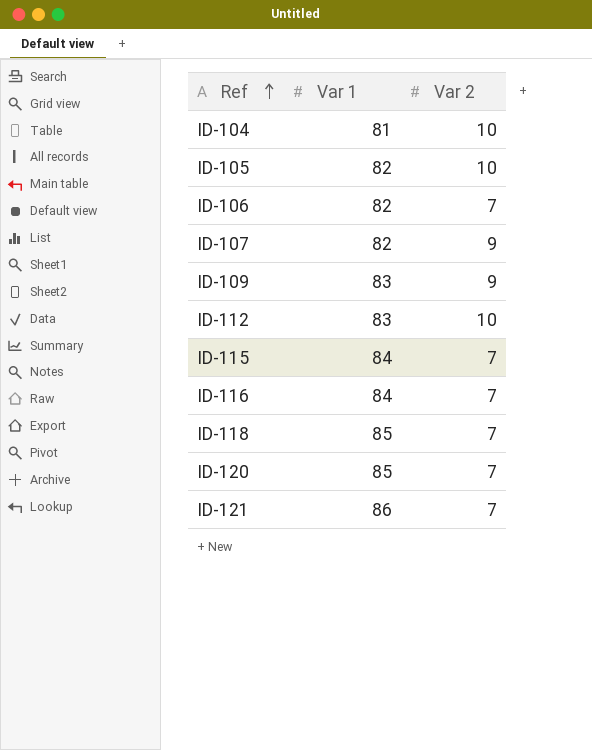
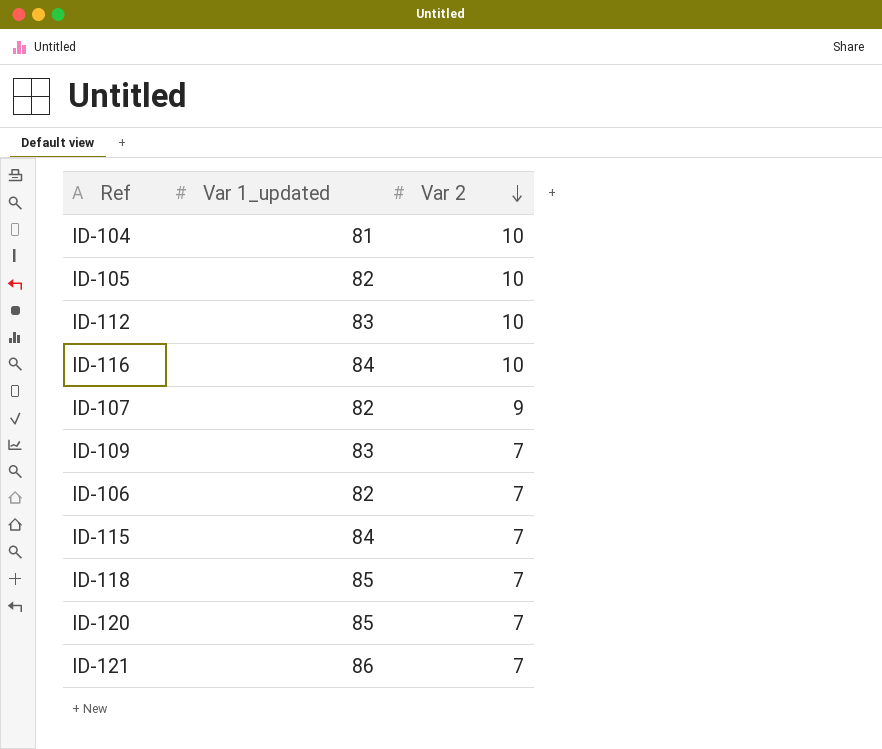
row order: Ref ascending -> Var 2 descending
column name: Var 1 -> Var 1_updated
ID-116 | Var 2: 7 -> 10
ID-109 | Var 2: 9 -> 7

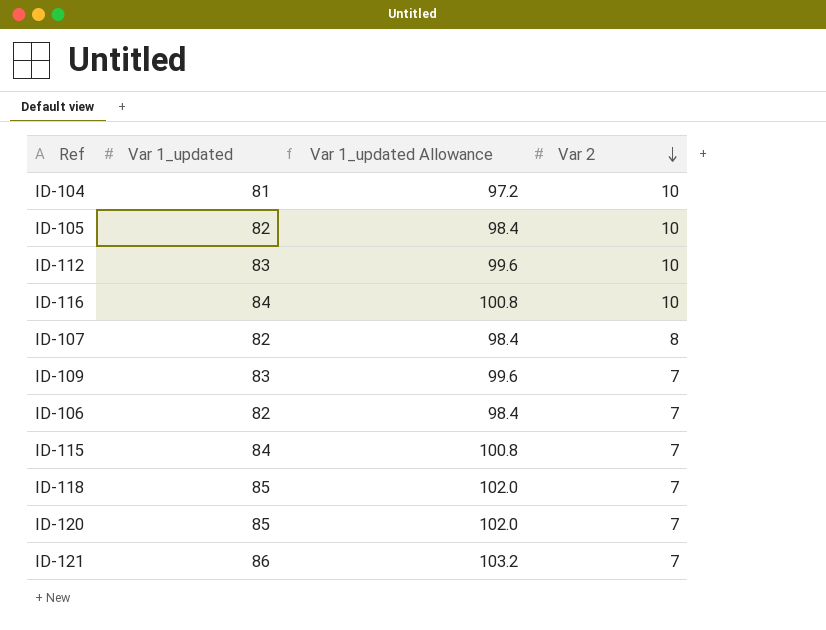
column Var 1_updated Allowance | formula: none -> [Var 1_updated] * 1.2
ID-107 | Var 2: 9 -> 8

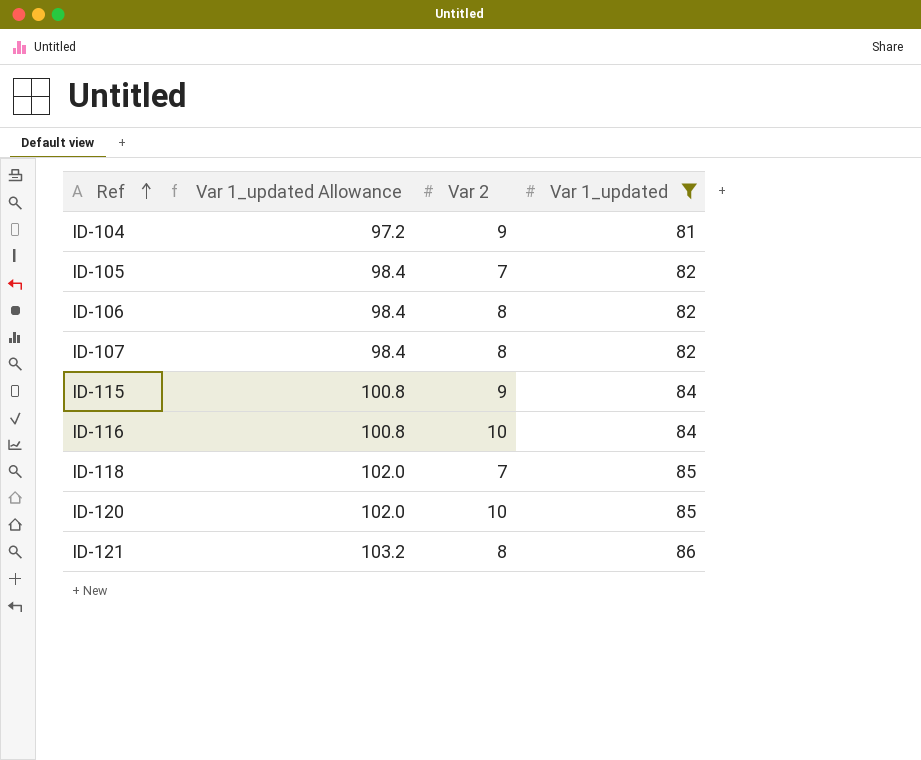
filter: none -> Var 1_updated != 83
row order: Var 2 descending -> Ref ascending
column Var 1_updated | position: 2 -> 4
ID-104 | Var 2: 10 -> 9
ID-105 | Var 2: 10 -> 7
ID-106 | Var 2: 7 -> 8
ID-115 | Var 2: 7 -> 9
ID-120 | Var 2: 7 -> 10
ID-121 | Var 2: 7 -> 8

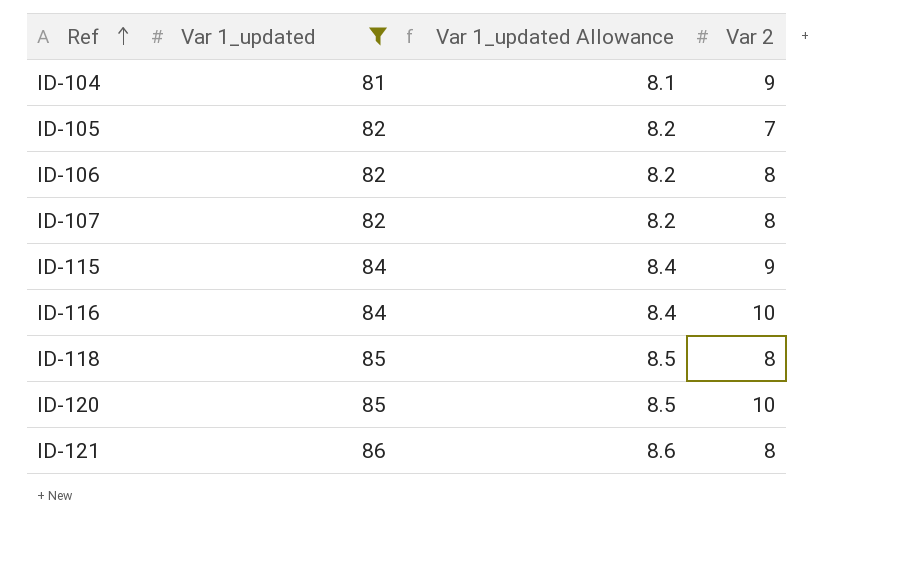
column Var 1_updated | position: 4 -> 2
column Var 1_updated Allowance | formula: [Var 1_updated] * 1.2 -> [Var 1_updated] * 0.1
ID-118 | Var 2: 7 -> 8

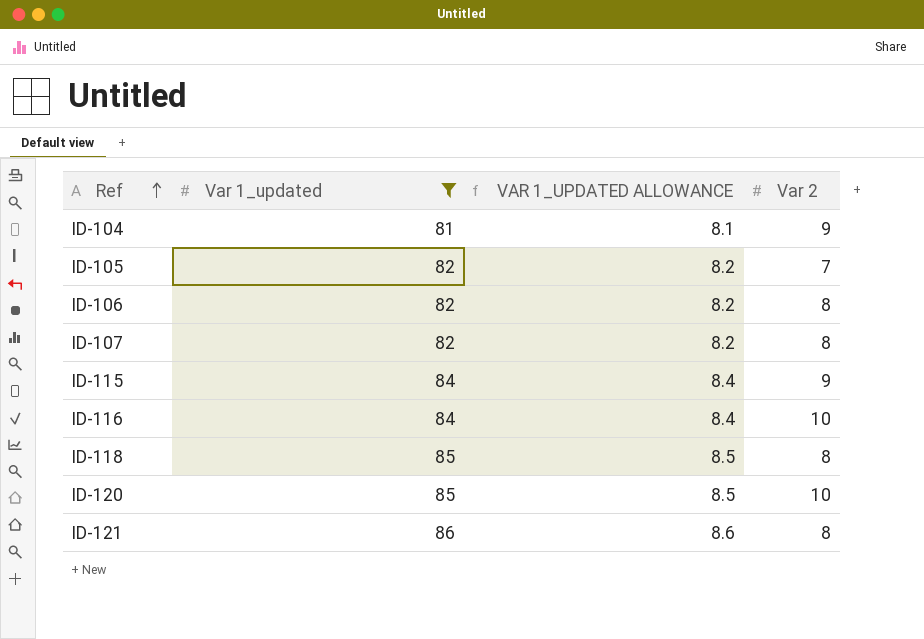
column name: Var 1_updated Allowance -> VAR 1_UPDATED ALLOWANCE

